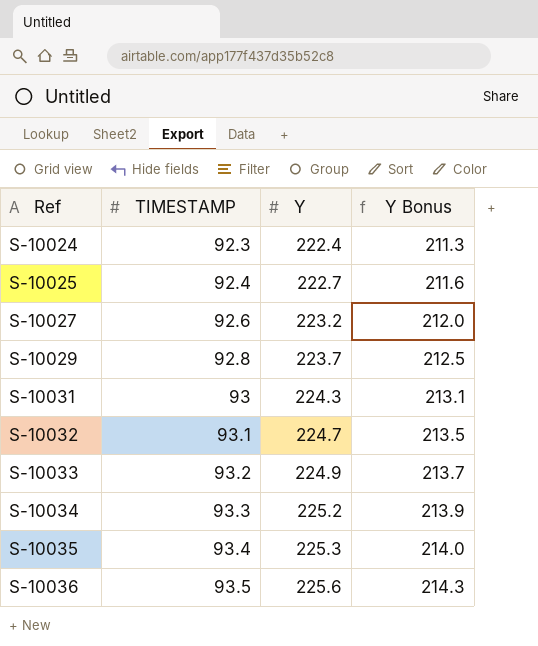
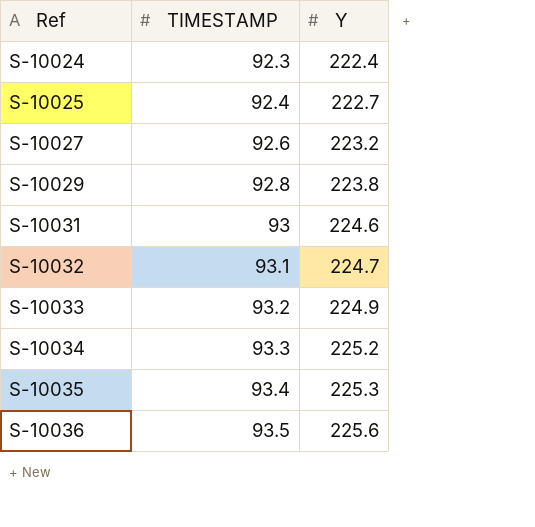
column Y Bonus | formula: [Y] * 0.95 -> none
S-10029 | Y: 223.7 -> 223.8
S-10031 | Y: 224.3 -> 224.6

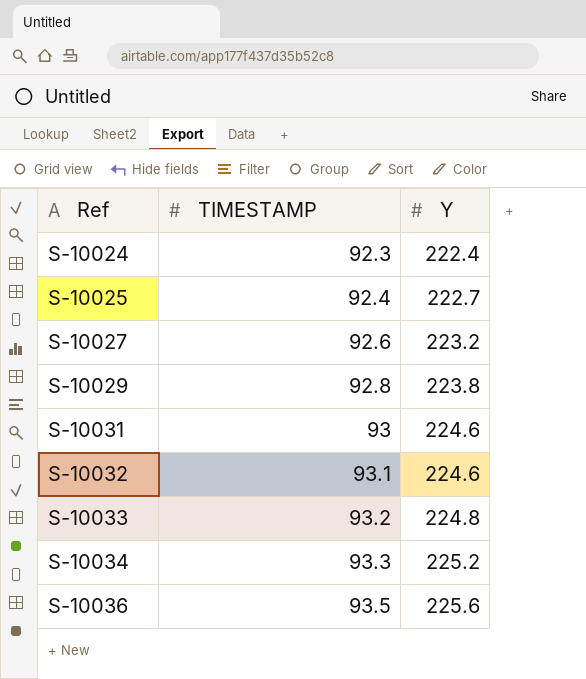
row S-10035: 93.4 | 225.3 -> none
S-10032 | Y: 224.7 -> 224.6
S-10033 | Y: 224.9 -> 224.8

